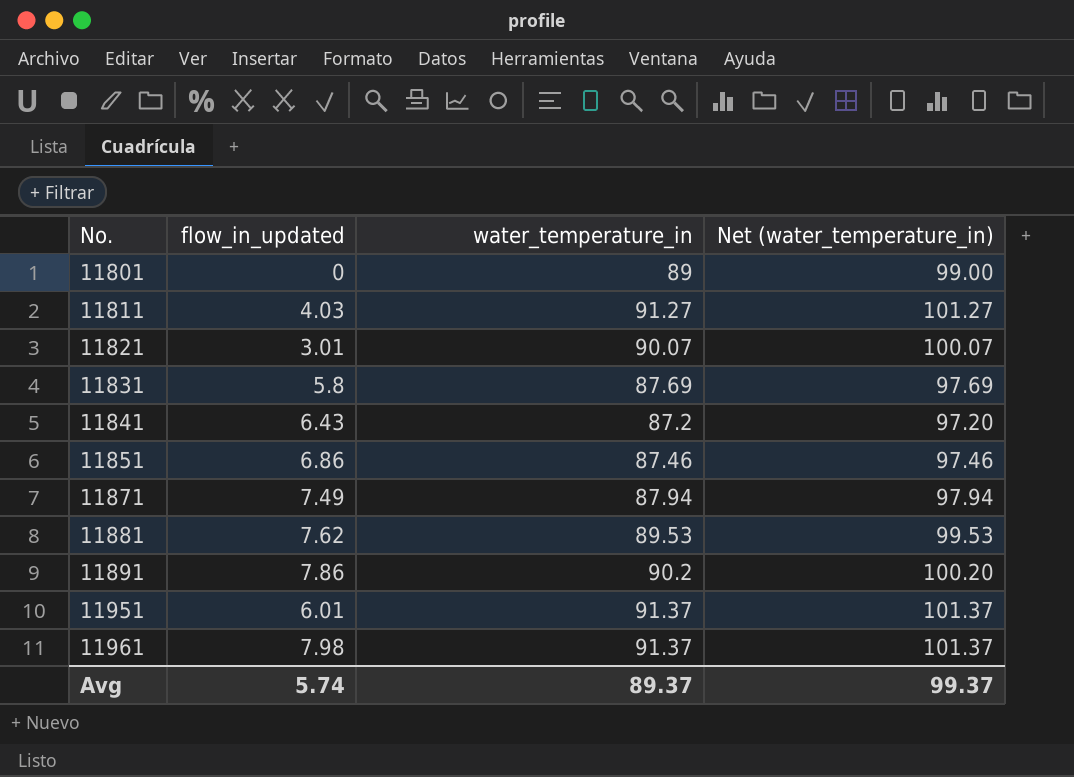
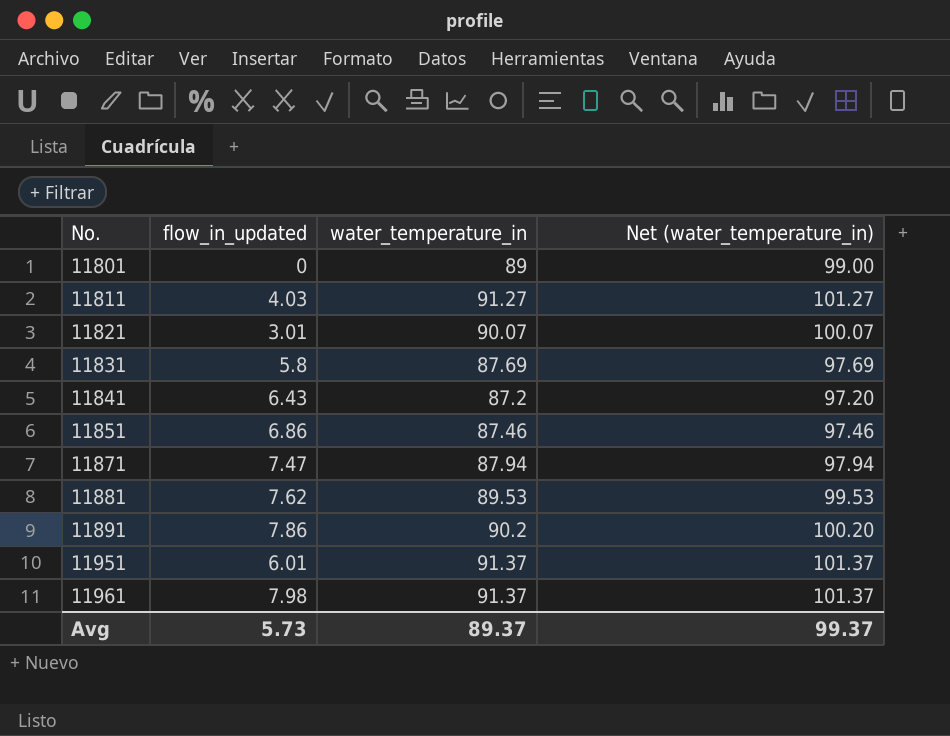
11871 | flow_in_updated: 7.49 -> 7.47
Avg | flow_in_updated: 5.74 -> 5.73

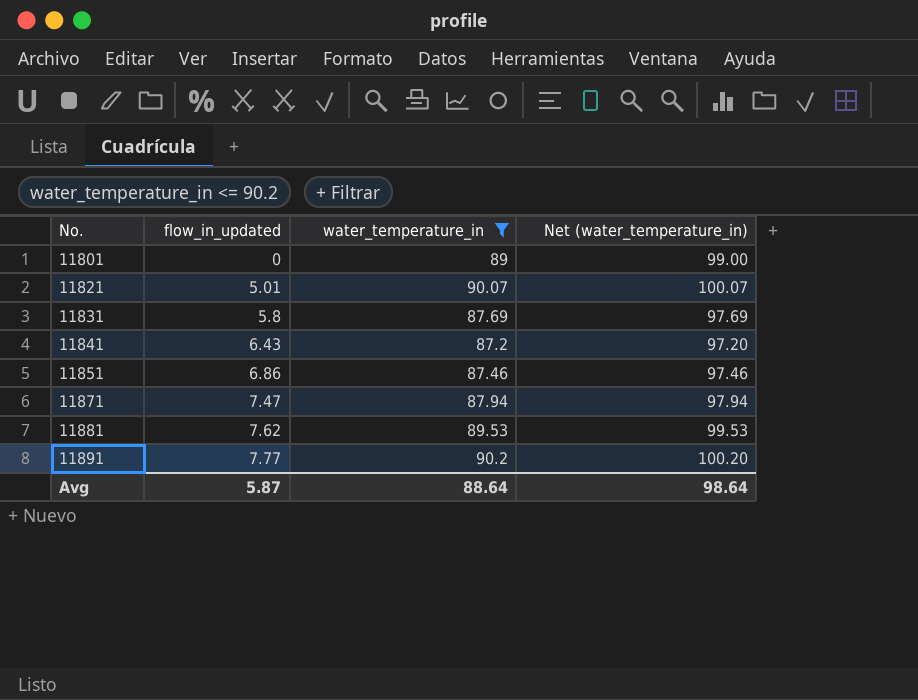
filter: none -> water_temperature_in <= 90.2
11821 | flow_in_updated: 3.01 -> 5.01
11891 | flow_in_updated: 7.86 -> 7.77
Avg | flow_in_updated: 5.73 -> 5.87
Avg | water_temperature_in: 89.37 -> 88.64
Avg | Net (water_temperature_in): 99.37 -> 98.64

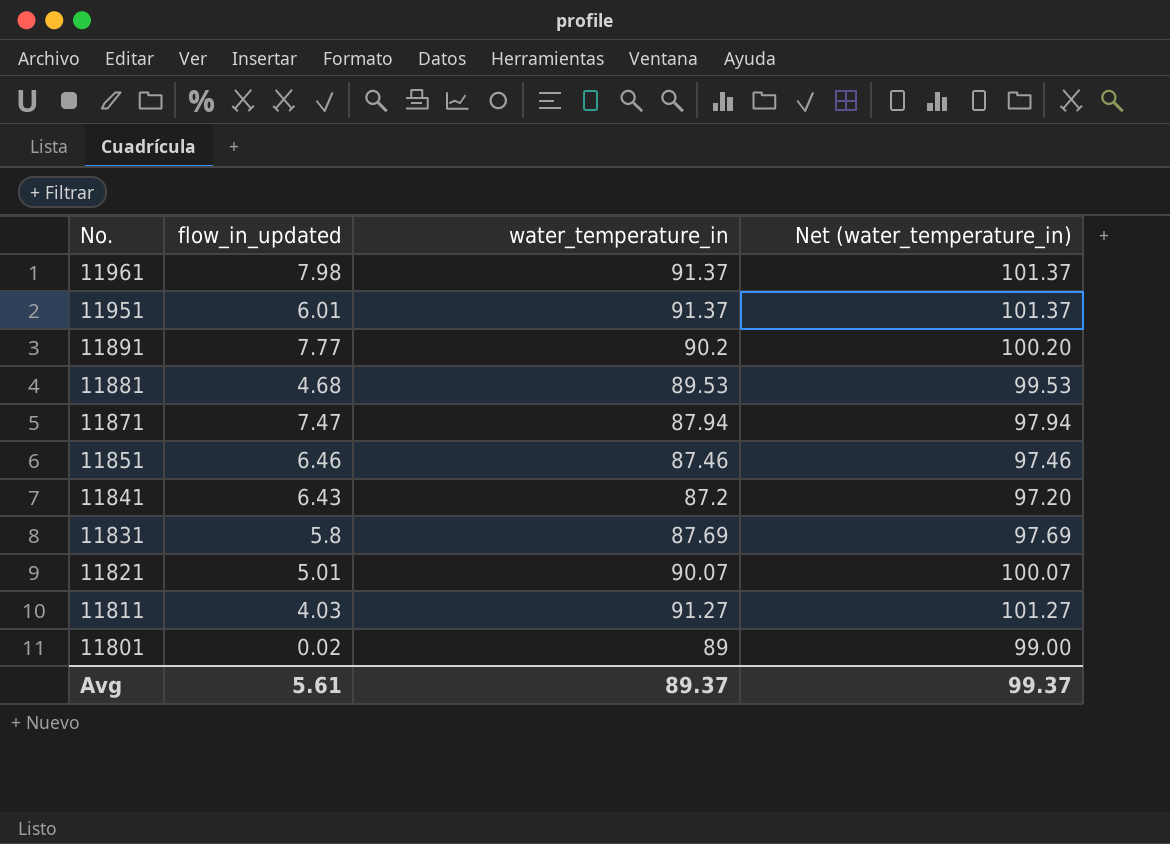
filter: water_temperature_in <= 90.2 -> none
row order: No. ascending -> No. descending
11881 | flow_in_updated: 7.62 -> 4.68
11851 | flow_in_updated: 6.86 -> 6.46
11801 | flow_in_updated: 0 -> 0.02
Avg | flow_in_updated: 5.87 -> 5.61
Avg | water_temperature_in: 88.64 -> 89.37
Avg | Net (water_temperature_in): 98.64 -> 99.37

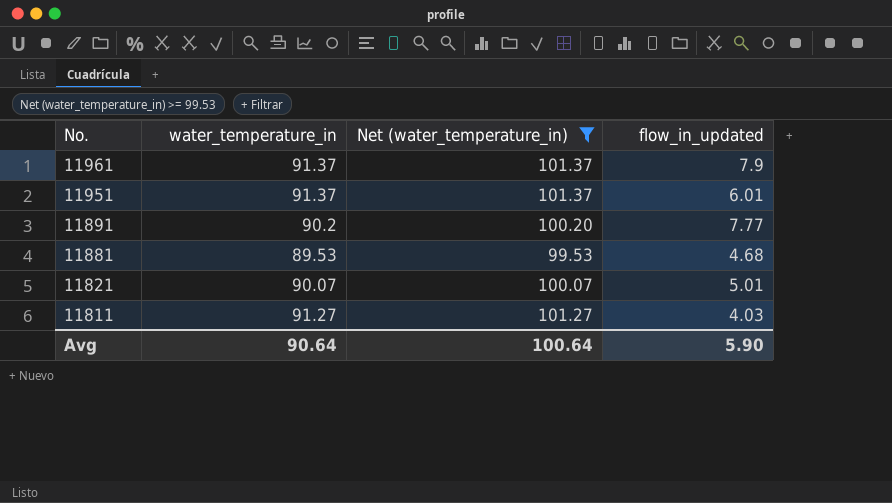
filter: none -> Net (water_temperature_in) >= 99.53
column flow_in_updated | position: 2 -> 4
11961 | flow_in_updated: 7.98 -> 7.9
Avg | water_temperature_in: 89.37 -> 90.64
Avg | Net (water_temperature_in): 99.37 -> 100.64
Avg | flow_in_updated: 5.61 -> 5.90

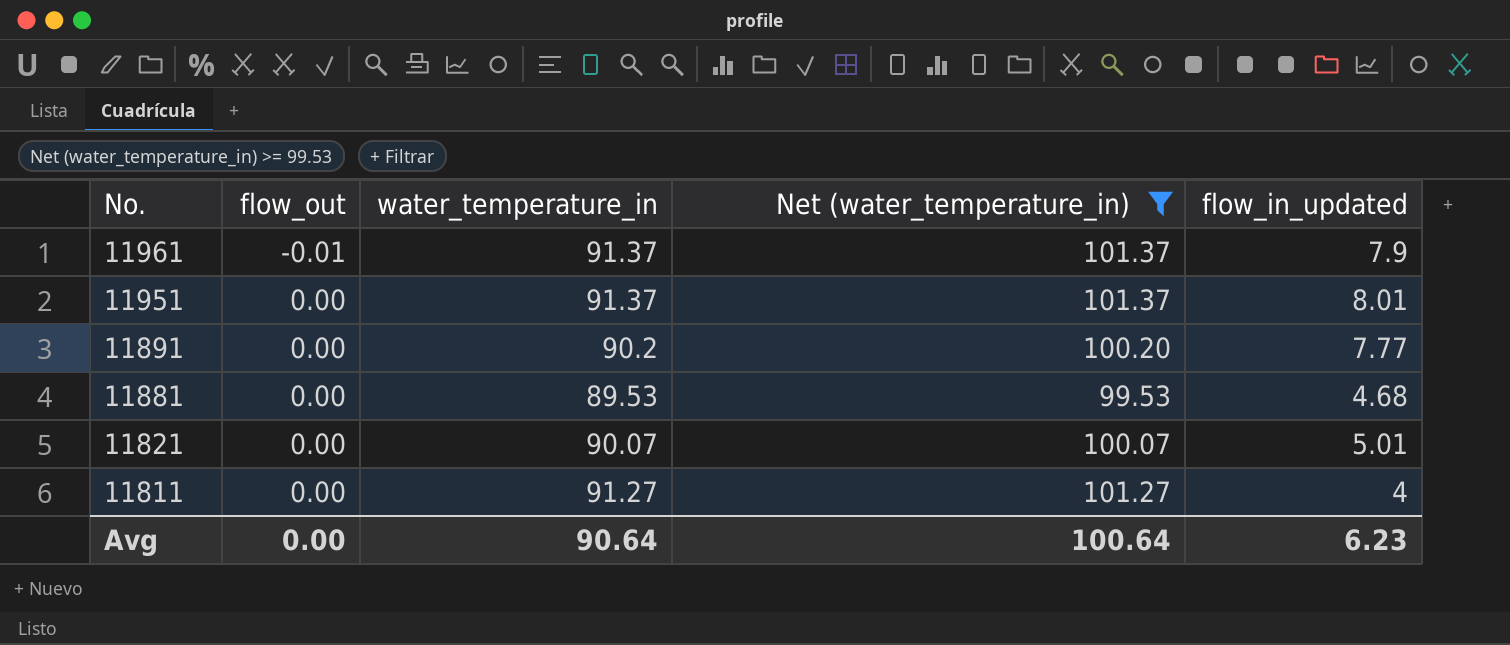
column flow_out | position: none -> 2
11951 | flow_in_updated: 6.01 -> 8.01
11811 | flow_in_updated: 4.03 -> 4
Avg | flow_in_updated: 5.90 -> 6.23

